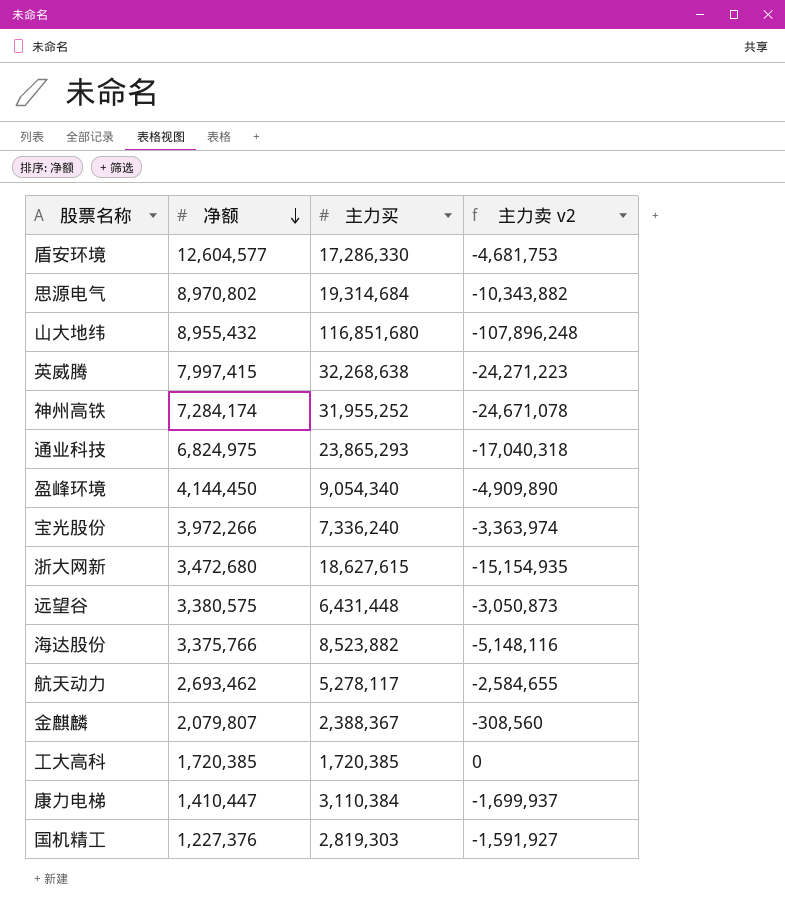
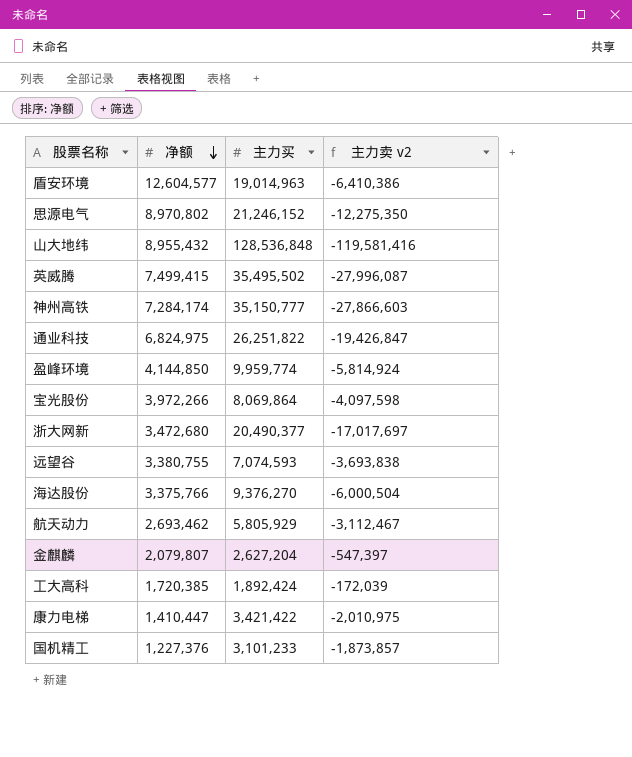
盾安环境 | 主力买: 17,286,330 -> 19,014,963
盾安环境 | 主力卖 v2: -4,681,753 -> -6,410,386
思源电气 | 主力买: 19,314,684 -> 21,246,152
思源电气 | 主力卖 v2: -10,343,882 -> -12,275,350
山大地纬 | 主力买: 116,851,680 -> 128,536,848
山大地纬 | 主力卖 v2: -107,896,248 -> -119,581,416
英威腾 | 净额: 7,997,415 -> 7,499,415
英威腾 | 主力买: 32,268,638 -> 35,495,502
英威腾 | 主力卖 v2: -24,271,223 -> -27,996,087
神州高铁 | 主力买: 31,955,252 -> 35,150,777
神州高铁 | 主力卖 v2: -24,671,078 -> -27,866,603
通业科技 | 主力买: 23,865,293 -> 26,251,822
通业科技 | 主力卖 v2: -17,040,318 -> -19,426,847
盈峰环境 | 净额: 4,144,450 -> 4,144,850
盈峰环境 | 主力买: 9,054,340 -> 9,959,774
盈峰环境 | 主力卖 v2: -4,909,890 -> -5,814,924
宝光股份 | 主力买: 7,336,240 -> 8,069,864
宝光股份 | 主力卖 v2: -3,363,974 -> -4,097,598
浙大网新 | 主力买: 18,627,615 -> 20,490,377
浙大网新 | 主力卖 v2: -15,154,935 -> -17,017,697
远望谷 | 净额: 3,380,575 -> 3,380,755
远望谷 | 主力买: 6,431,448 -> 7,074,593
远望谷 | 主力卖 v2: -3,050,873 -> -3,693,838
海达股份 | 主力买: 8,523,882 -> 9,376,270
海达股份 | 主力卖 v2: -5,148,116 -> -6,000,504
航天动力 | 主力买: 5,278,117 -> 5,805,929
航天动力 | 主力卖 v2: -2,584,655 -> -3,112,467
金麒麟 | 主力买: 2,388,367 -> 2,627,204
金麒麟 | 主力卖 v2: -308,560 -> -547,397
工大高科 | 主力买: 1,720,385 -> 1,892,424
工大高科 | 主力卖 v2: 0 -> -172,039
康力电梯 | 主力买: 3,110,384 -> 3,421,422
康力电梯 | 主力卖 v2: -1,699,937 -> -2,010,975
国机精工 | 主力买: 2,819,303 -> 3,101,233
国机精工 | 主力卖 v2: -1,591,927 -> -1,873,857

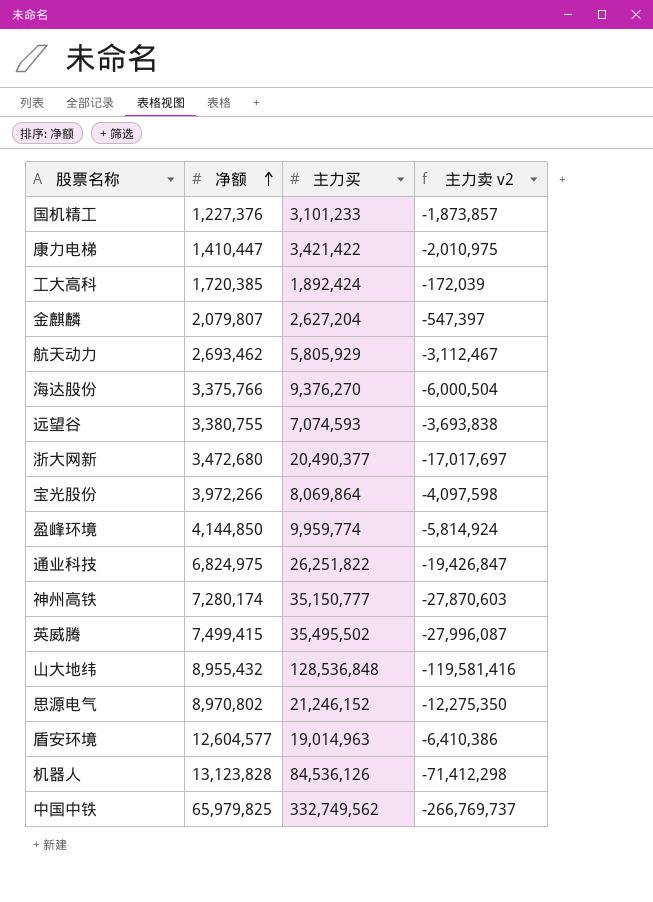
row order: 净额 descending -> 净额 ascending
神州高铁 | 净额: 7,284,174 -> 7,280,174
神州高铁 | 主力卖 v2: -27,866,603 -> -27,870,603
row 机器人: none -> 13,123,828 | 84,536,126 | -71,412,298
row 中国中铁: none -> 65,979,825 | 332,749,562 | -266,769,737

